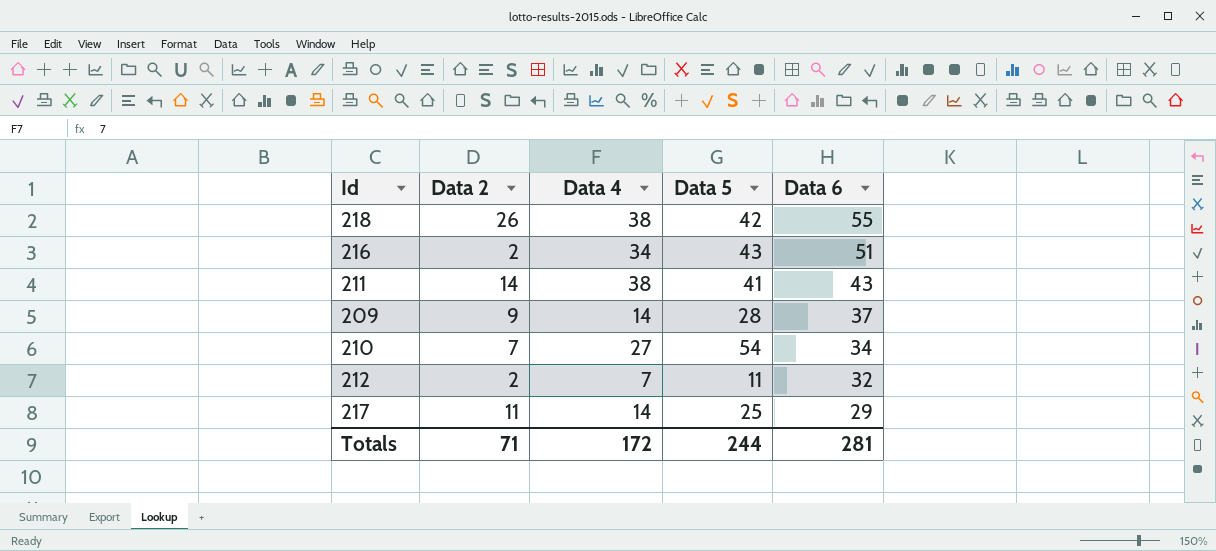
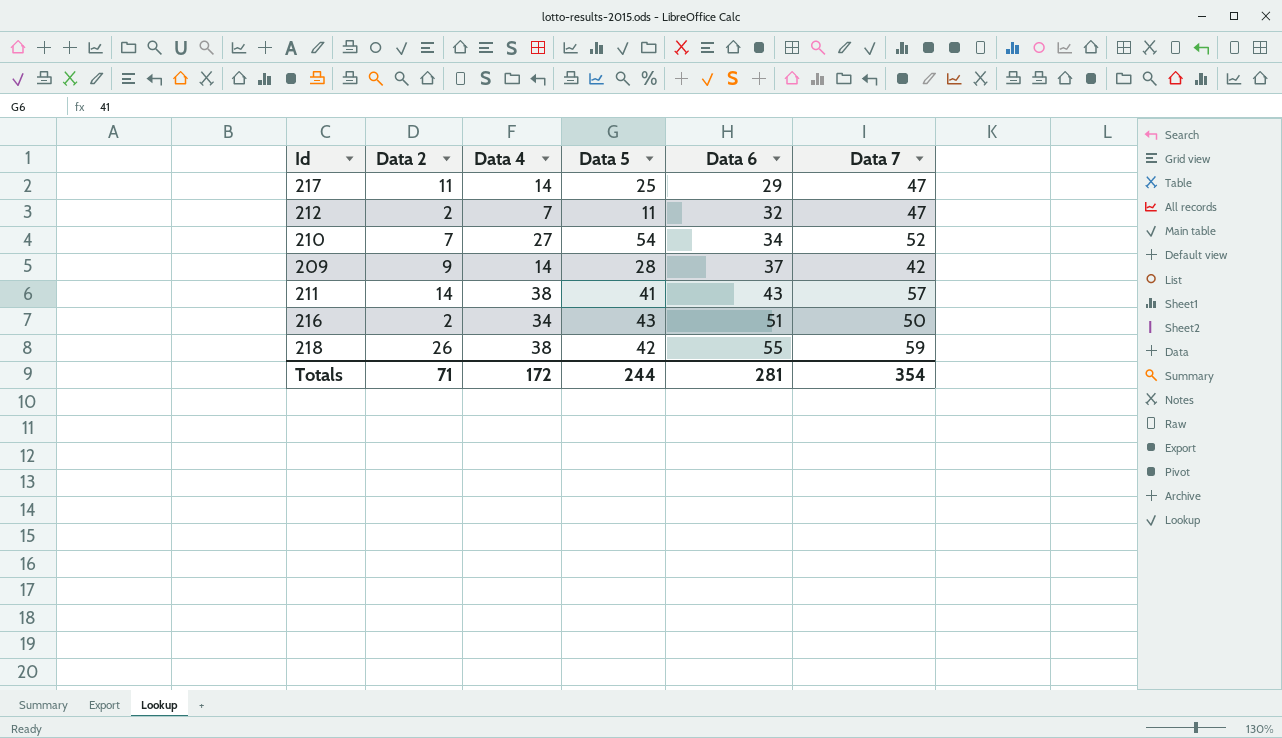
row order: Data 6 descending -> Data 6 ascending
column Data 7 | position: none -> 6

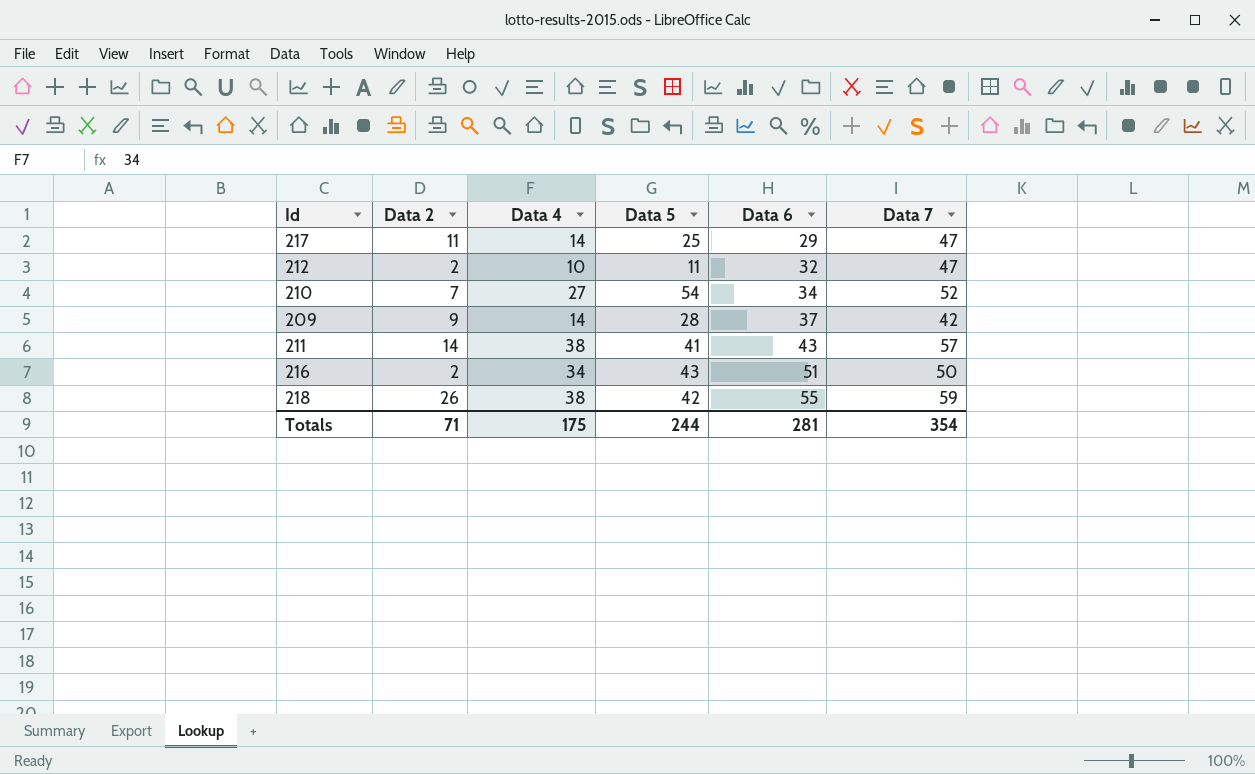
212 | Data 4: 7 -> 10
Totals | Data 4: 172 -> 175

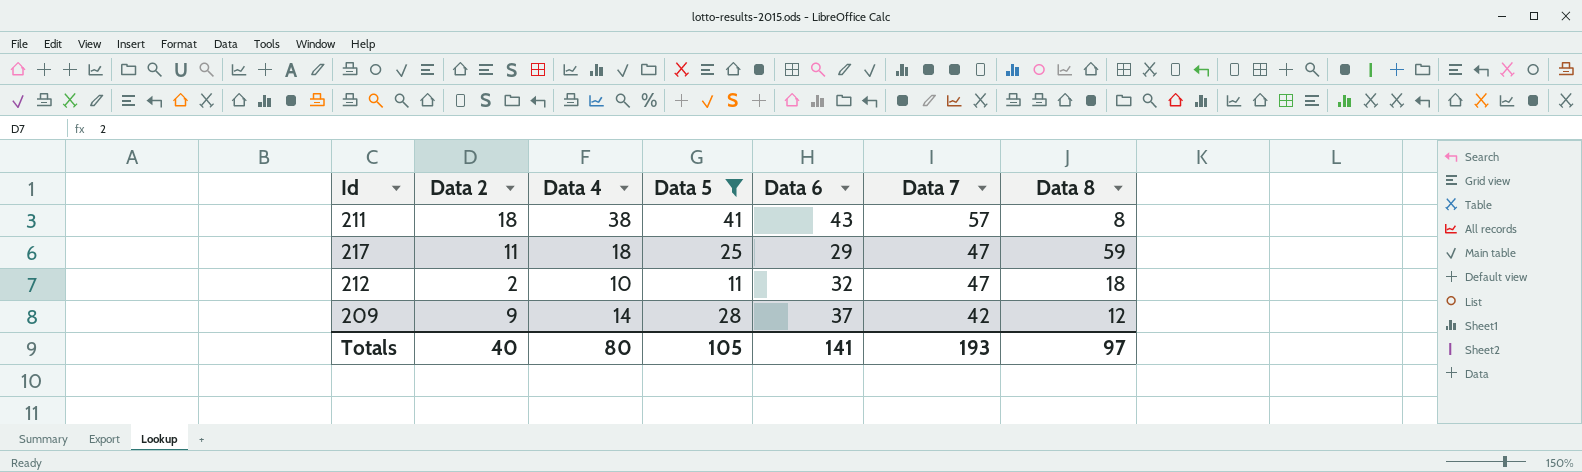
filter: none -> Data 5 <= 41
row order: Data 6 ascending -> Data 7 descending
column Data 8 | position: none -> 7
211 | Data 2: 14 -> 18
217 | Data 4: 14 -> 18
Totals | Data 2: 71 -> 40
Totals | Data 4: 175 -> 80
Totals | Data 5: 244 -> 105
Totals | Data 6: 281 -> 141
Totals | Data 7: 354 -> 193

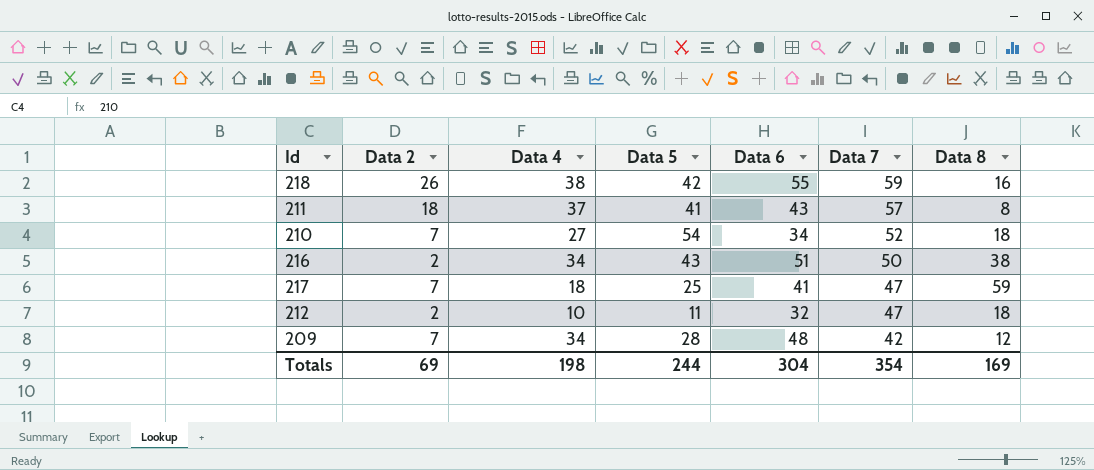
filter: Data 5 <= 41 -> none
211 | Data 4: 38 -> 37
217 | Data 2: 11 -> 7
217 | Data 6: 29 -> 41
209 | Data 2: 9 -> 7
209 | Data 4: 14 -> 34
209 | Data 6: 37 -> 48
Totals | Data 2: 40 -> 69
Totals | Data 4: 80 -> 198
Totals | Data 5: 105 -> 244
Totals | Data 6: 141 -> 304
Totals | Data 7: 193 -> 354
Totals | Data 8: 97 -> 169

